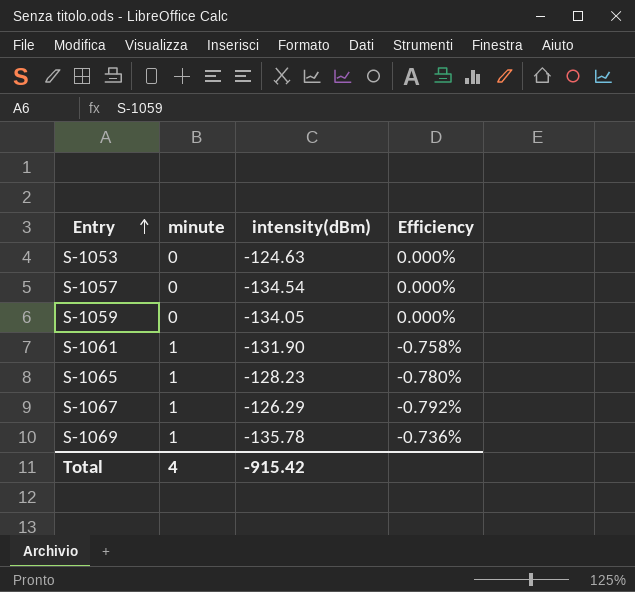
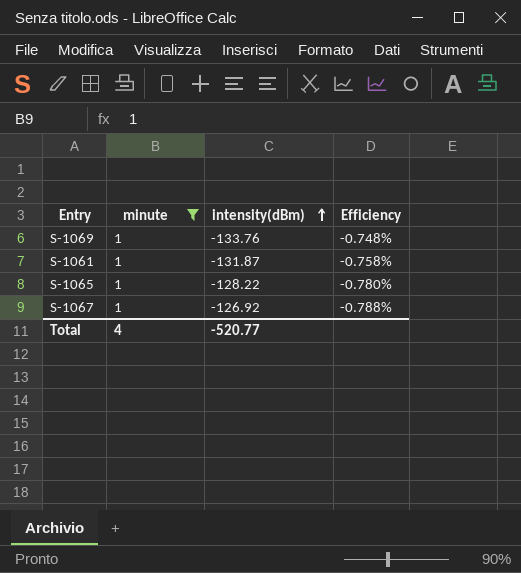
filter: none -> minute = 1
row order: Entry ascending -> intensity(dBm) ascending
S-1069 | intensity(dBm): -135.78 -> -133.76
S-1069 | Efficiency: -0.736% -> -0.748%
S-1061 | intensity(dBm): -131.90 -> -131.87
S-1065 | intensity(dBm): -128.23 -> -128.22
S-1067 | intensity(dBm): -126.29 -> -126.92
S-1067 | Efficiency: -0.792% -> -0.788%
Total | intensity(dBm): -915.42 -> -520.77

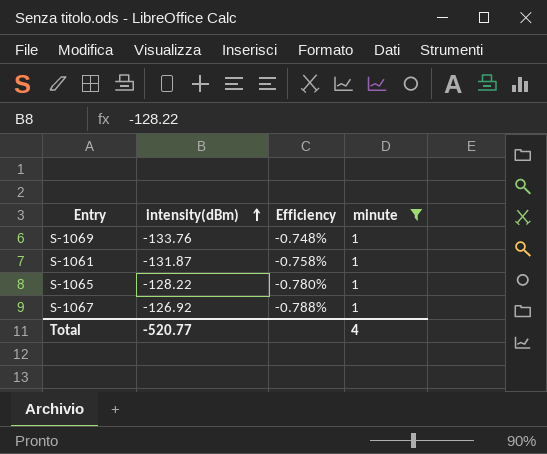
column minute | position: 2 -> 4

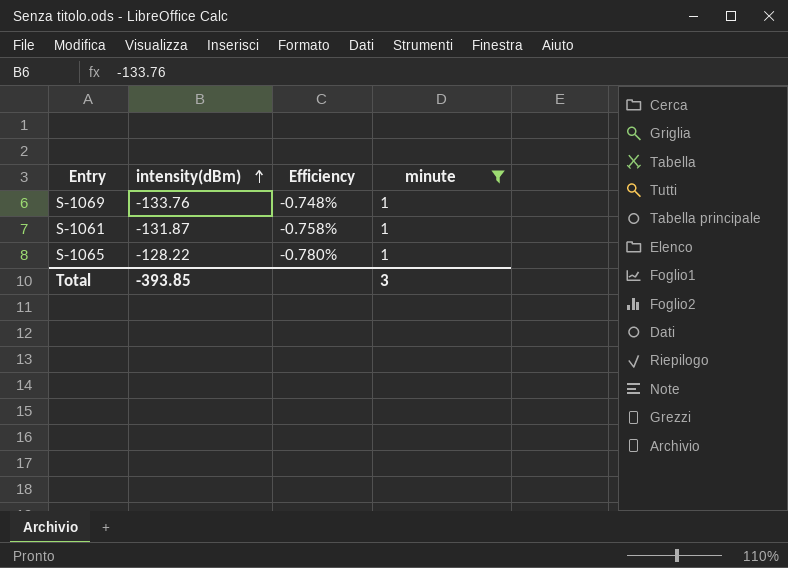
row S-1067: -126.92 | -0.788% | 1 -> none
Total | intensity(dBm): -520.77 -> -393.85
Total | minute: 4 -> 3

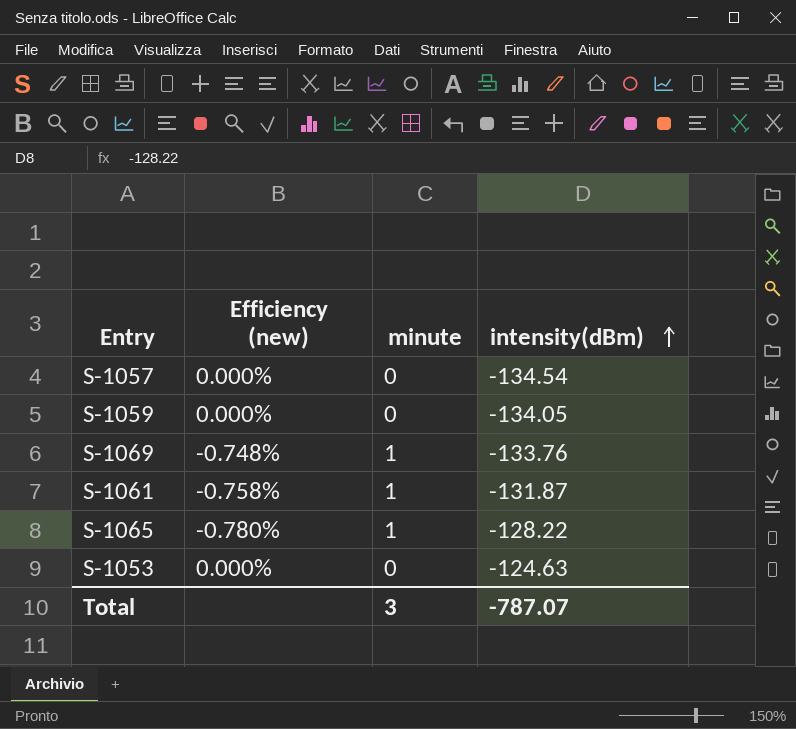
filter: minute = 1 -> none
column name: Efficiency -> Efficiency (new)
column intensity(dBm) | position: 2 -> 4
Total | intensity(dBm): -393.85 -> -787.07

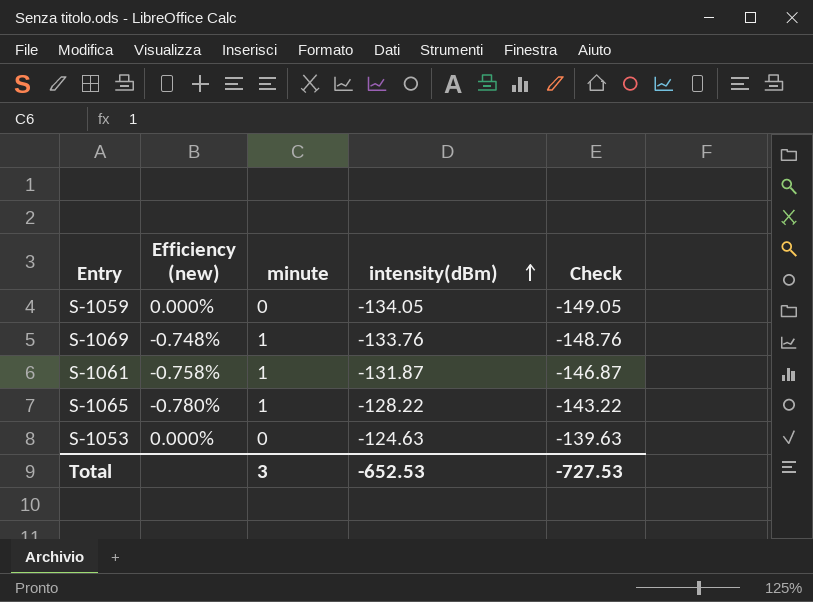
column Check | formula: none -> [intensity(dBm)] - 15
row S-1057: 0.000% | 0 | -134.54 -> none
Total | intensity(dBm): -787.07 -> -652.53

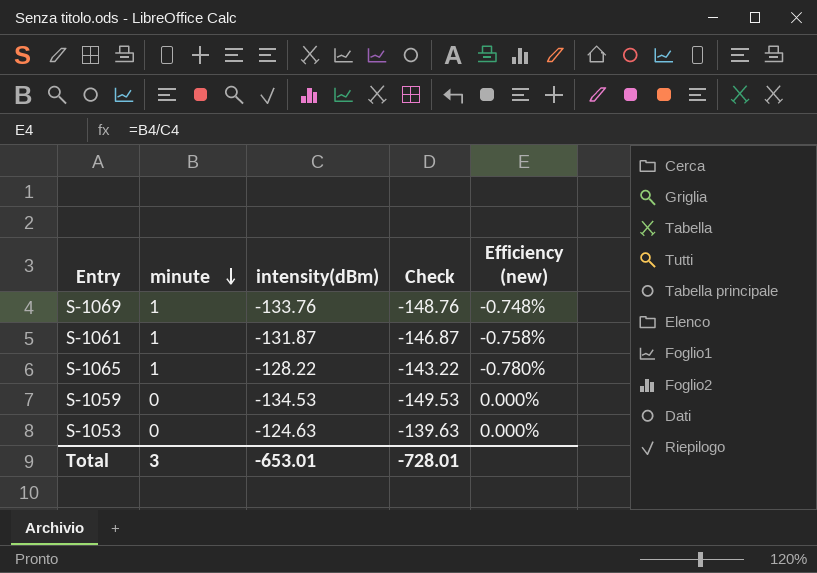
row order: intensity(dBm) ascending -> minute descending
column Efficiency (new) | position: 2 -> 5
S-1059 | intensity(dBm): -134.05 -> -134.53
S-1059 | Check: -149.05 -> -149.53
Total | intensity(dBm): -652.53 -> -653.01
Total | Check: -727.53 -> -728.01

